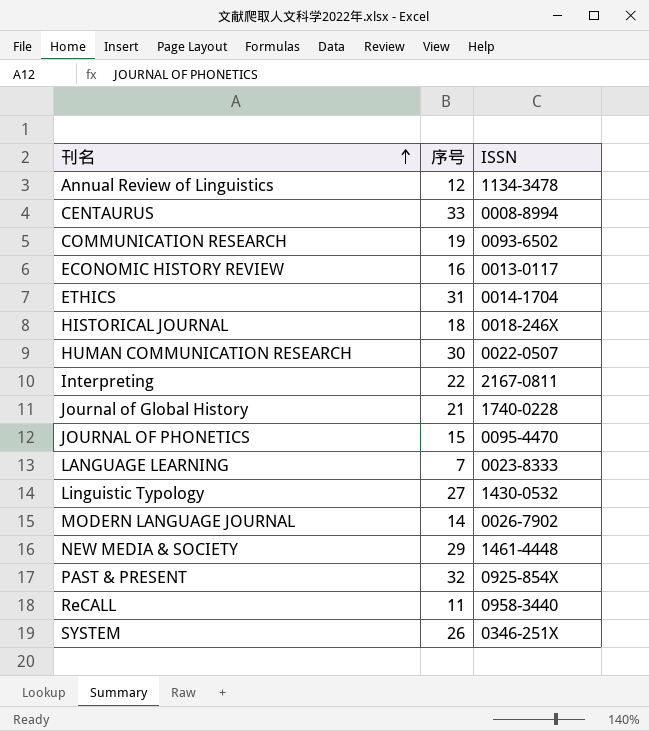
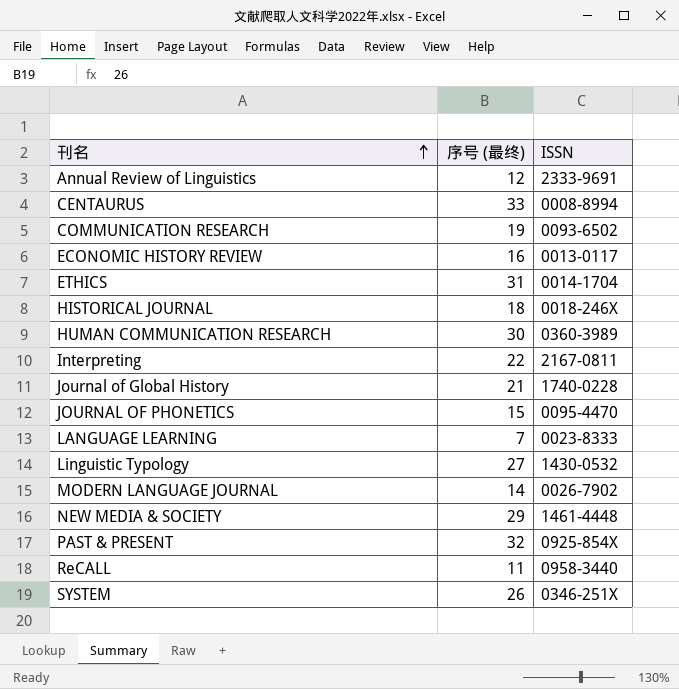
column name: 序号 -> 序号 (最终)
Annual Review of Linguistics | ISSN: 1134-3478 -> 2333-9691
HUMAN COMMUNICATION RESEARCH | ISSN: 0022-0507 -> 0360-3989

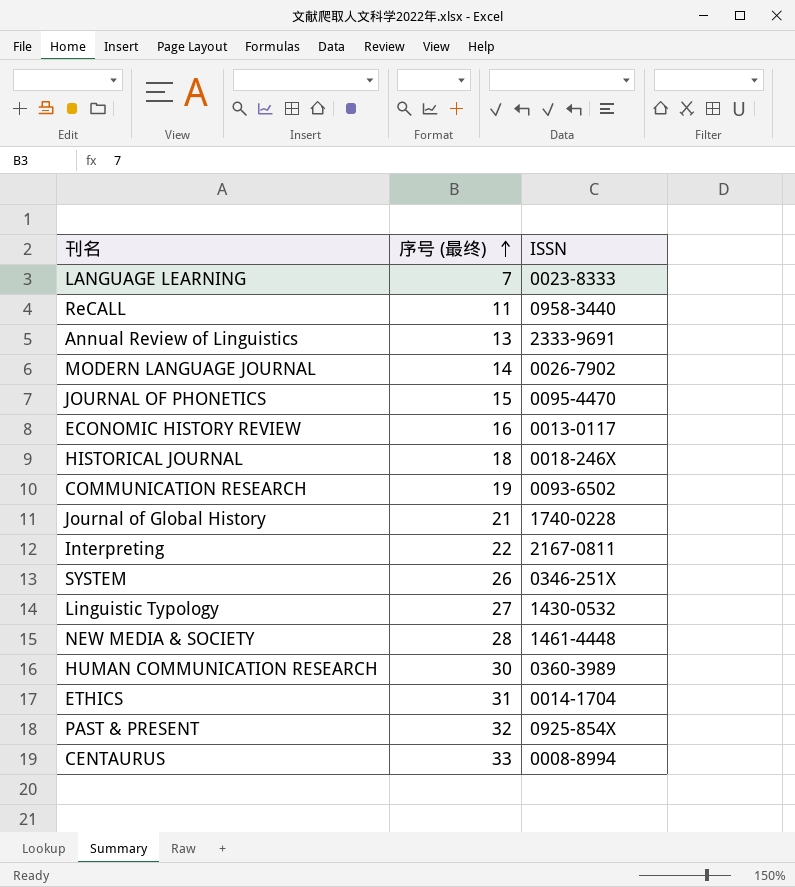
row order: 刊名 ascending -> 序号 (最终) ascending
Annual Review of Linguistics | 序号 (最终): 12 -> 13
NEW MEDIA & SOCIETY | 序号 (最终): 29 -> 28

